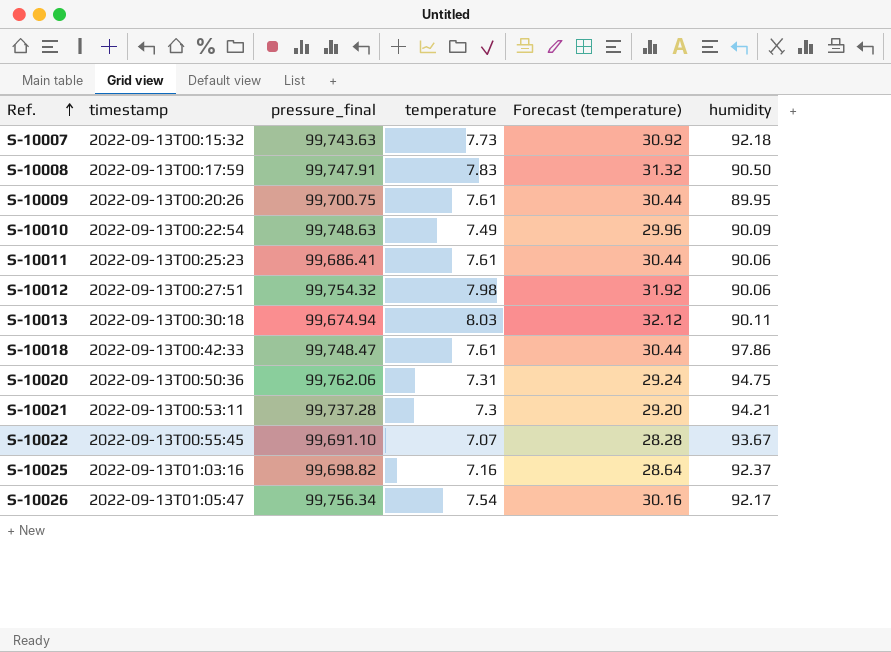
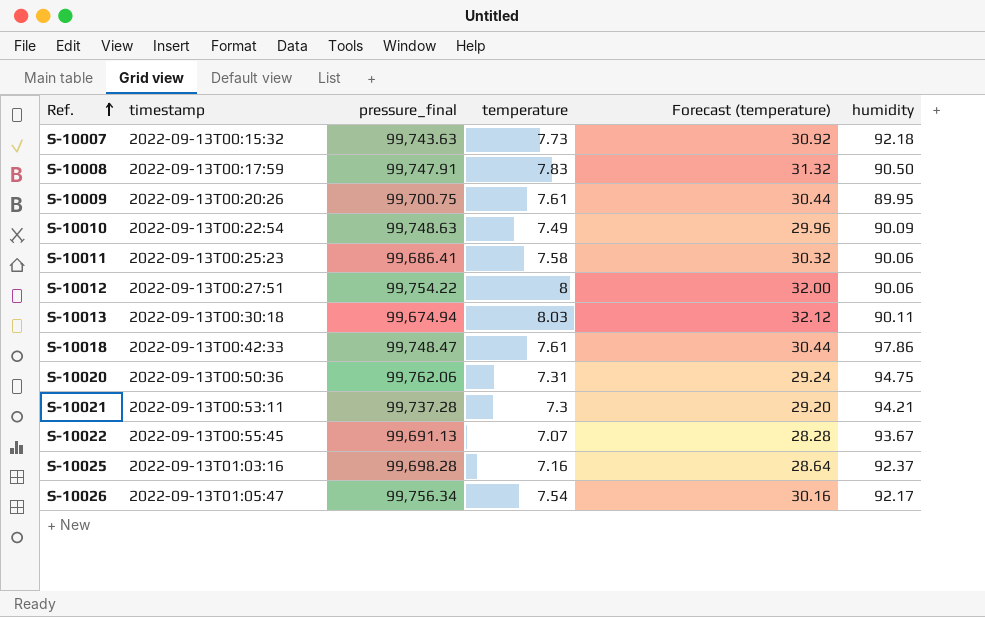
S-10011 | temperature: 7.61 -> 7.58
S-10011 | Forecast (temperature): 30.44 -> 30.32
S-10012 | pressure_final: 99,754.32 -> 99,754.22
S-10012 | temperature: 7.98 -> 8
S-10012 | Forecast (temperature): 31.92 -> 32.00
S-10022 | pressure_final: 99,691.10 -> 99,691.13
S-10025 | pressure_final: 99,698.82 -> 99,698.28

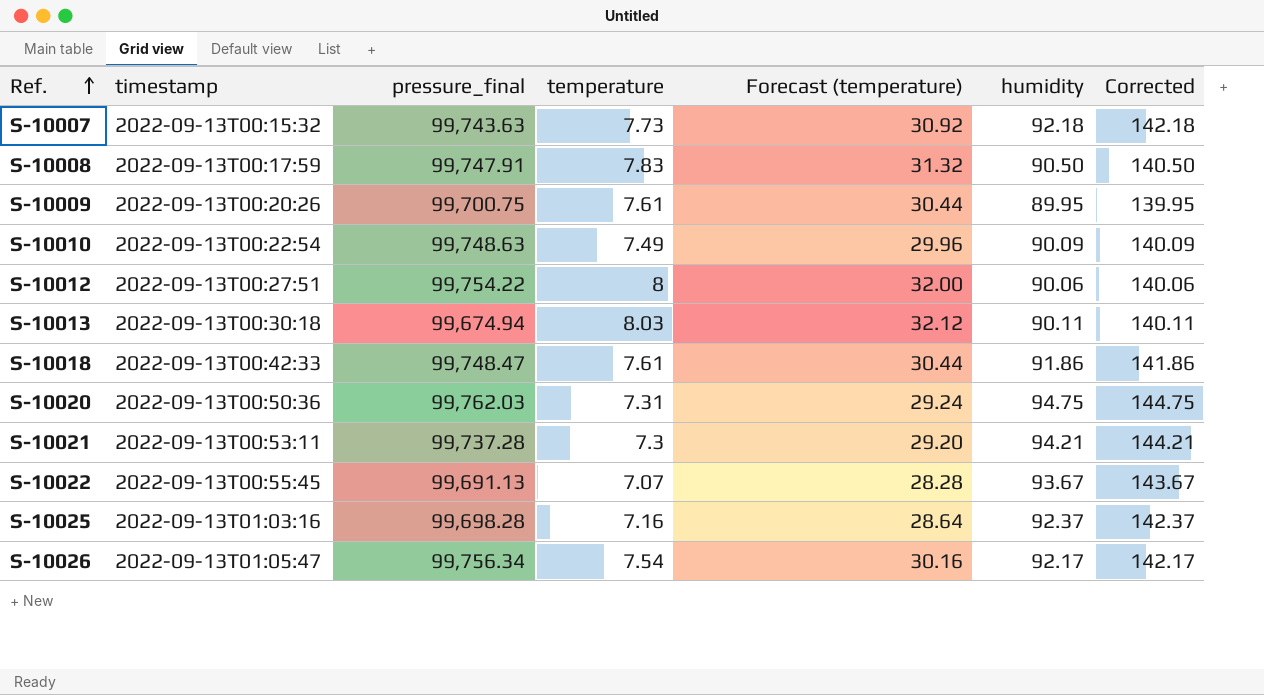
column Corrected | formula: none -> [humidity] + 50
row S-10011: 2022-09-13T00:25:23 | 99,686.41 | 7.58 | 30.32 | 90.06 -> none
S-10018 | humidity: 97.86 -> 91.86
S-10020 | pressure_final: 99,762.06 -> 99,762.03

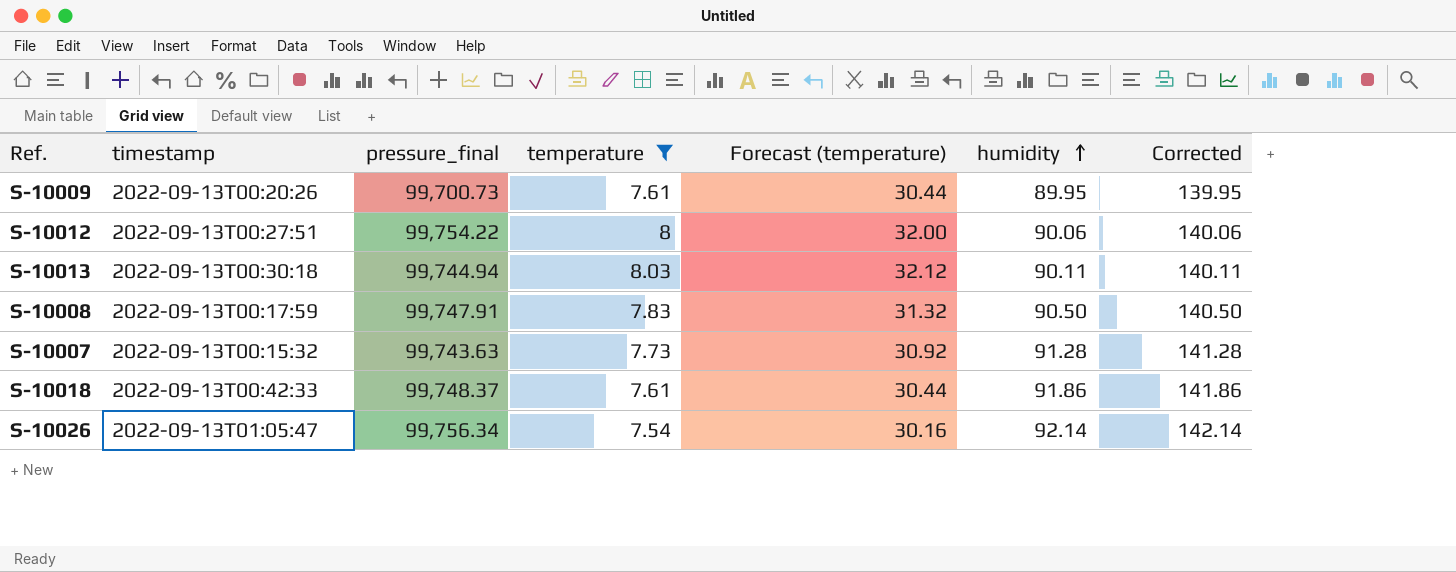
filter: none -> temperature >= 7.54
row order: Ref. ascending -> humidity ascending
S-10009 | pressure_final: 99,700.75 -> 99,700.73
S-10013 | pressure_final: 99,674.94 -> 99,744.94
S-10007 | humidity: 92.18 -> 91.28
S-10007 | Corrected: 142.18 -> 141.28
S-10018 | pressure_final: 99,748.47 -> 99,748.37
S-10026 | humidity: 92.17 -> 92.14
S-10026 | Corrected: 142.17 -> 142.14

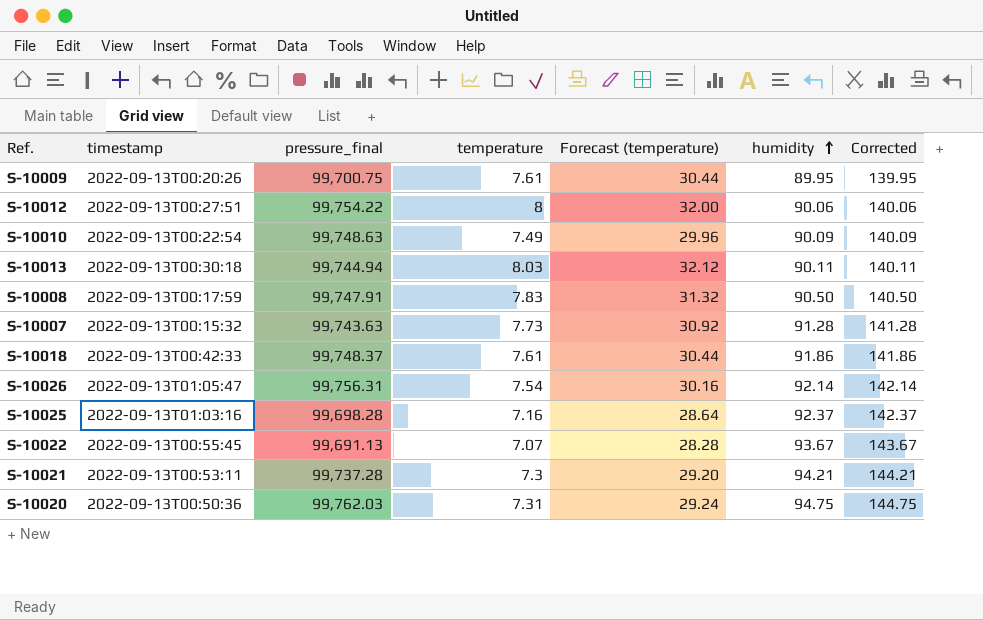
filter: temperature >= 7.54 -> none
S-10009 | pressure_final: 99,700.73 -> 99,700.75
S-10026 | pressure_final: 99,756.34 -> 99,756.31

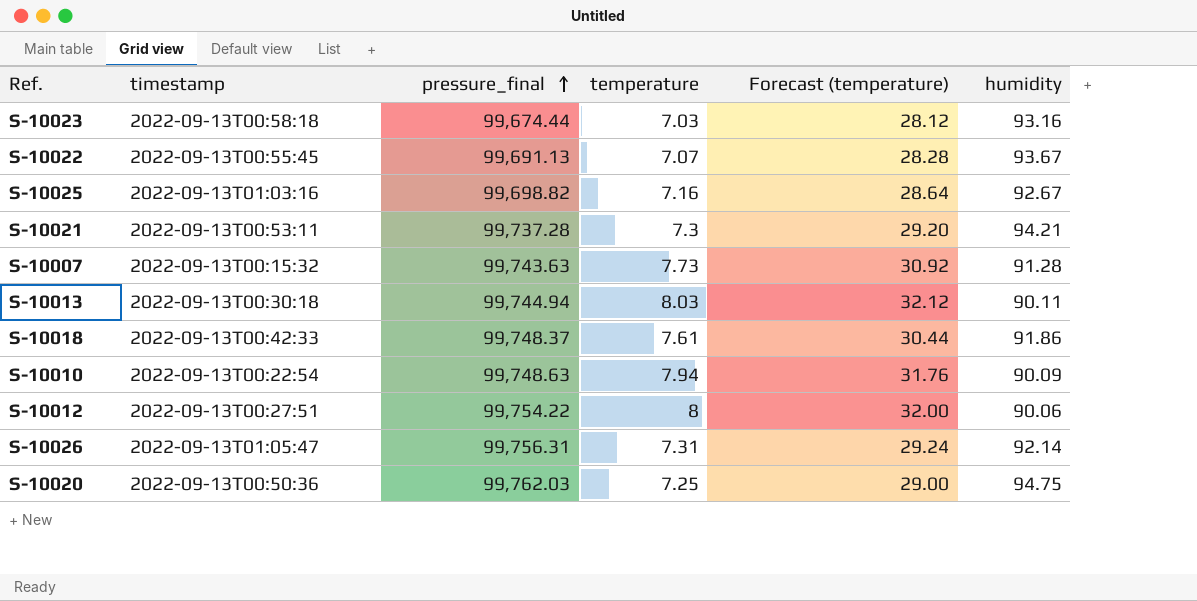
row order: humidity ascending -> pressure_final ascending
column Corrected | formula: [humidity] + 50 -> none
row S-10009: 2022-09-13T00:20:26 | 99,700.75 | 7.61 | 30.44 | 89.95 | 139.95 -> none
row S-10008: 2022-09-13T00:17:59 | 99,747.91 | 7.83 | 31.32 | 90.50 | 140.50 -> none
row S-10023: none -> 2022-09-13T00:58:18 | 99,674.44 | 7.03 | 28.12 | 93.16
S-10025 | pressure_final: 99,698.28 -> 99,698.82
S-10025 | humidity: 92.37 -> 92.67
S-10010 | temperature: 7.49 -> 7.94
S-10010 | Forecast (temperature): 29.96 -> 31.76
S-10026 | temperature: 7.54 -> 7.31
S-10026 | Forecast (temperature): 30.16 -> 29.24
S-10020 | temperature: 7.31 -> 7.25
S-10020 | Forecast (temperature): 29.24 -> 29.00

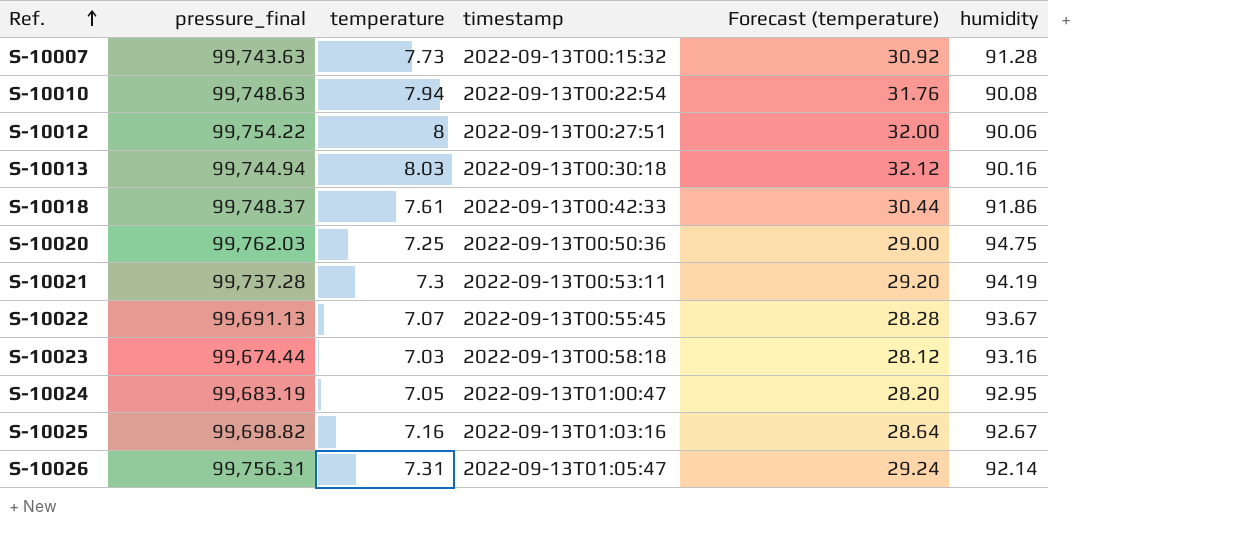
row order: pressure_final ascending -> Ref. ascending
column timestamp | position: 2 -> 4
S-10010 | humidity: 90.09 -> 90.08
S-10013 | humidity: 90.11 -> 90.16
S-10021 | humidity: 94.21 -> 94.19
row S-10024: none -> 99,683.19 | 7.05 | 2022-09-13T01:00:47 | 28.20 | 92.95

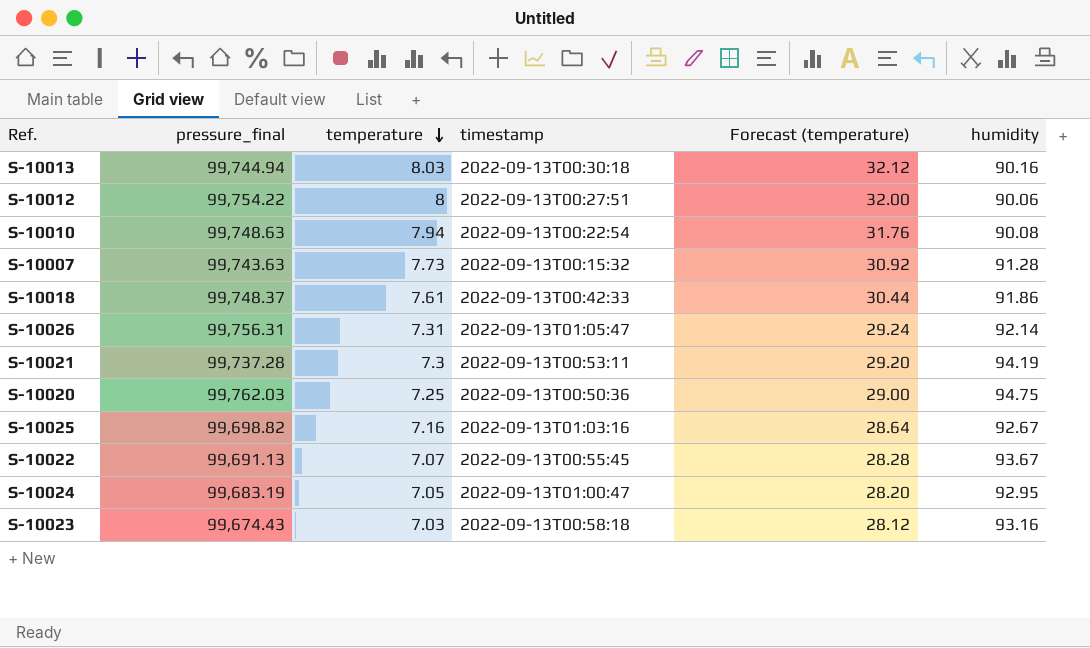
row order: Ref. ascending -> temperature descending
S-10023 | pressure_final: 99,674.44 -> 99,674.43

